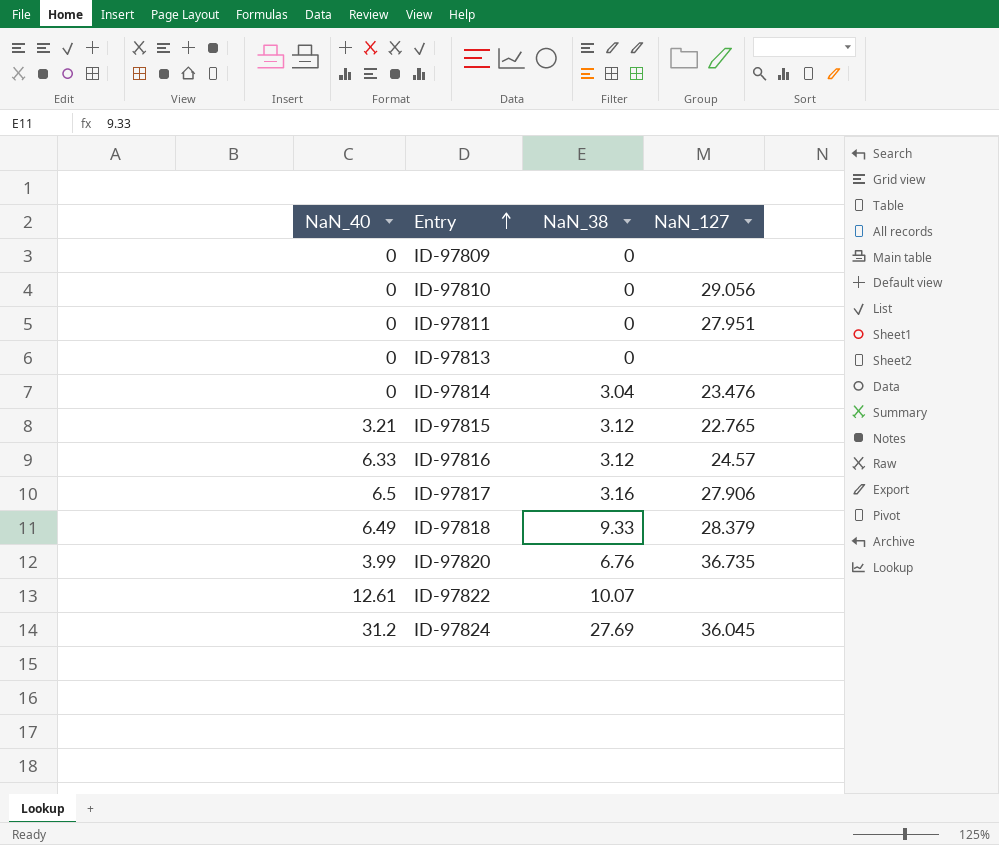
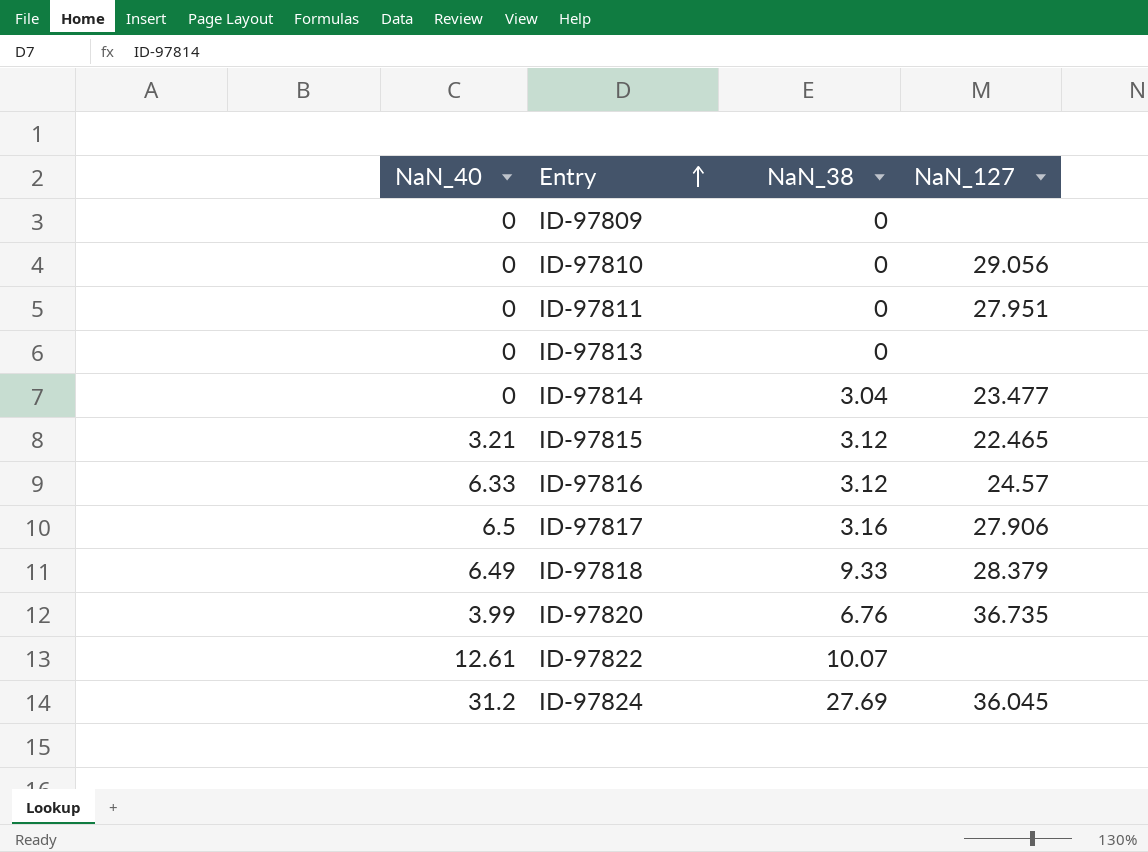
ID-97814 | NaN_127: 23.476 -> 23.477
ID-97815 | NaN_127: 22.765 -> 22.465

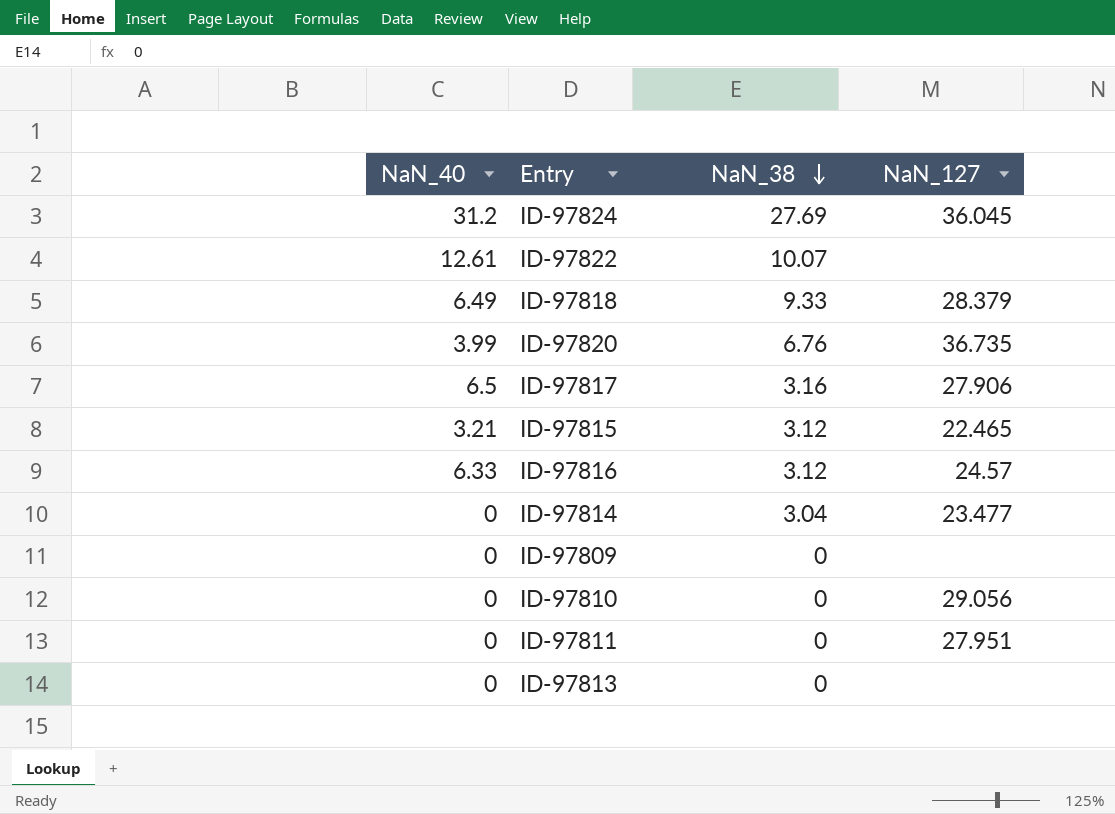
row order: Entry ascending -> NaN_38 descending

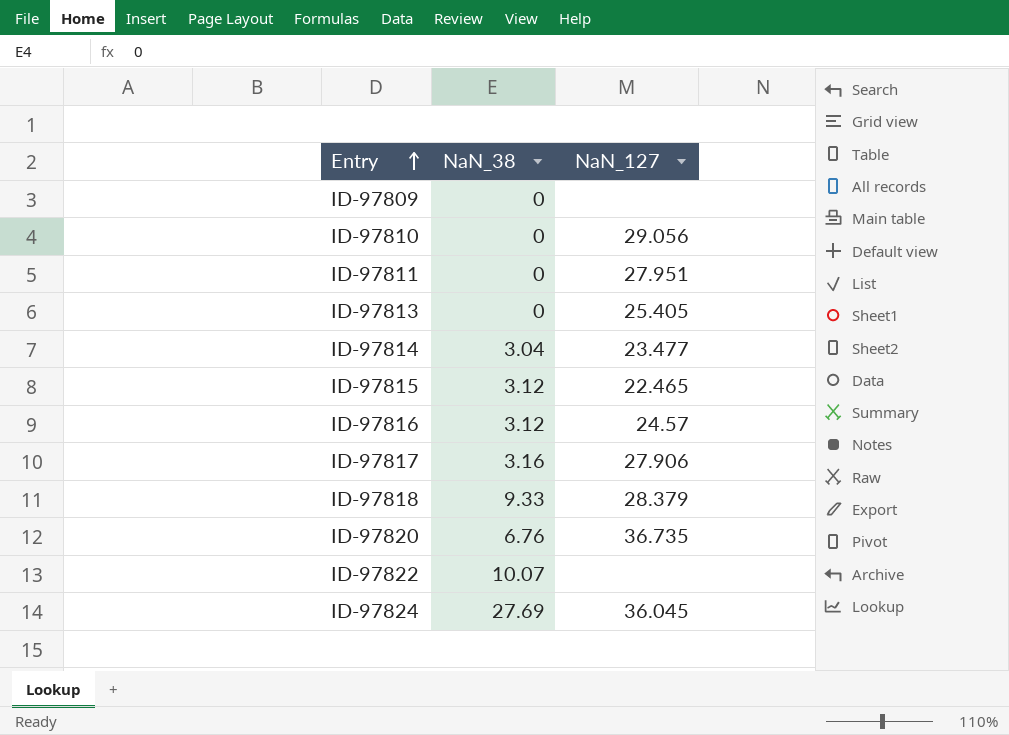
row order: NaN_38 descending -> Entry ascending
column NaN_40 | position: 1 -> none
ID-97813 | NaN_127: none -> 25.405

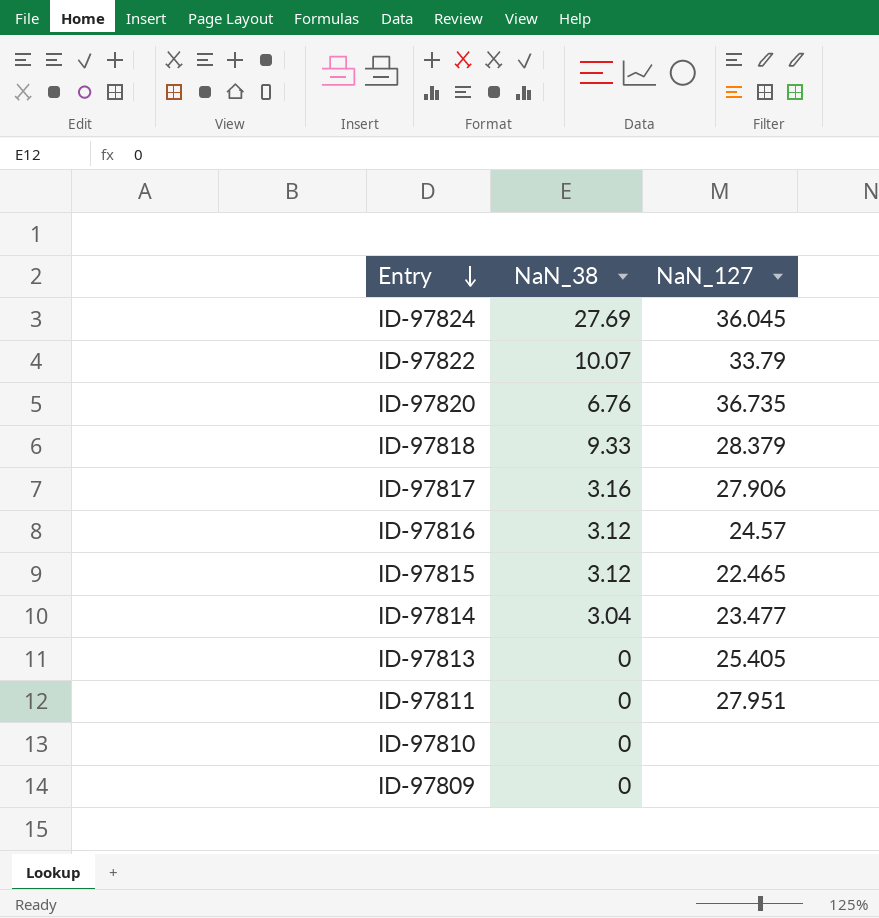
row order: Entry ascending -> Entry descending
ID-97822 | NaN_127: none -> 33.79
ID-97810 | NaN_127: 29.056 -> none

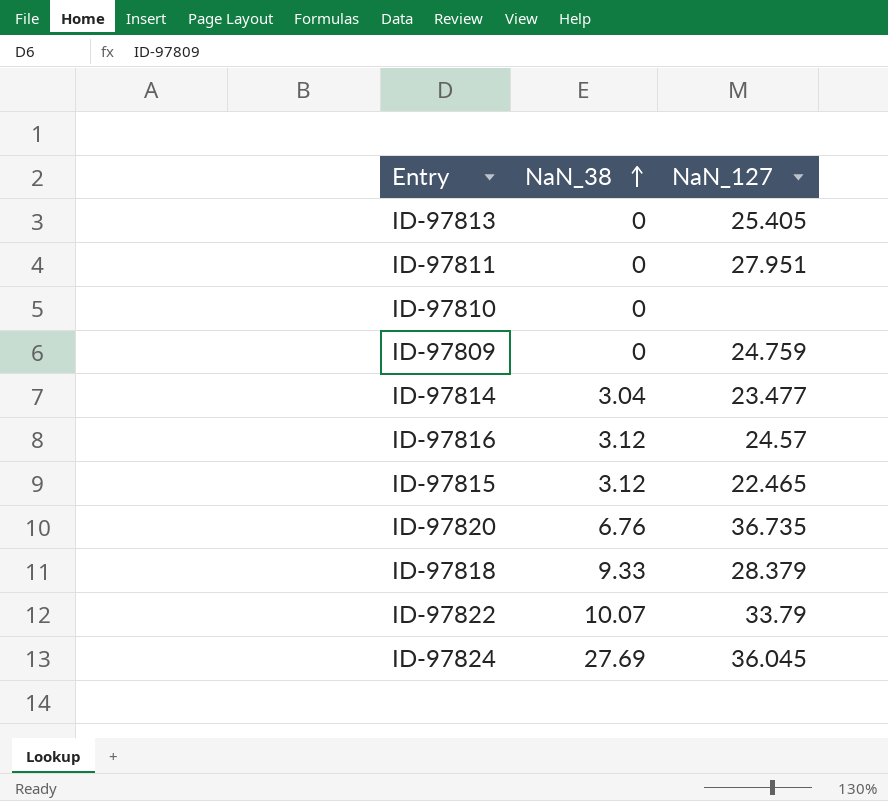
row order: Entry descending -> NaN_38 ascending
row ID-97817: 3.16 | 27.906 -> none
ID-97809 | NaN_127: none -> 24.759

